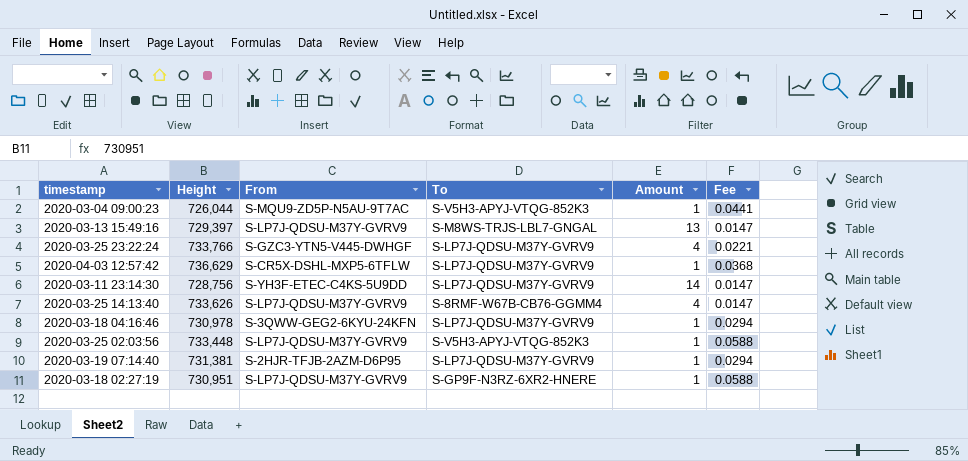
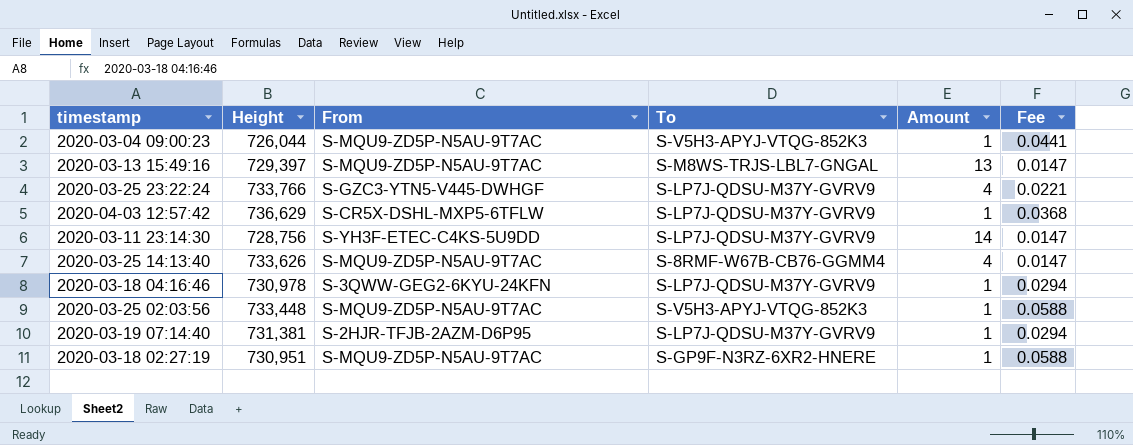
2020-03-13 15:49:16 | From: S-LP7J-QDSU-M37Y-GVRV9 -> S-MQU9-ZD5P-N5AU-9T7AC
2020-03-25 14:13:40 | From: S-LP7J-QDSU-M37Y-GVRV9 -> S-MQU9-ZD5P-N5AU-9T7AC
2020-03-25 02:03:56 | From: S-LP7J-QDSU-M37Y-GVRV9 -> S-MQU9-ZD5P-N5AU-9T7AC
2020-03-18 02:27:19 | From: S-LP7J-QDSU-M37Y-GVRV9 -> S-MQU9-ZD5P-N5AU-9T7AC

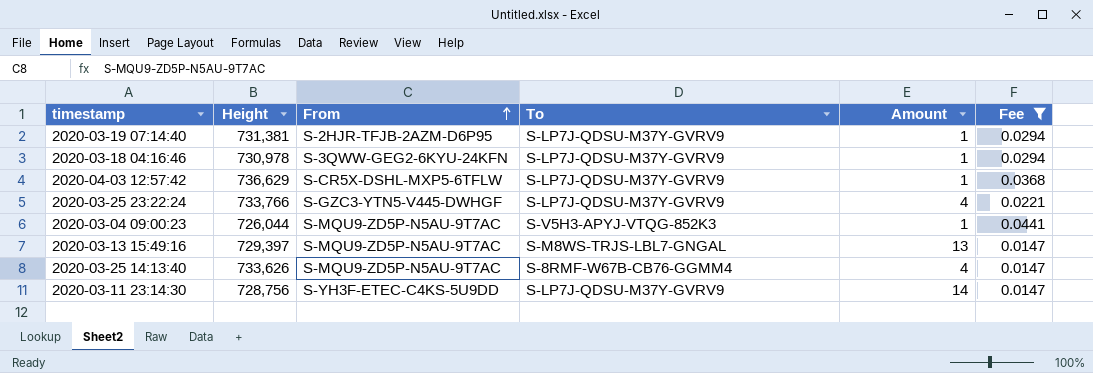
filter: none -> Fee != 0.0588
row order: none -> From ascending

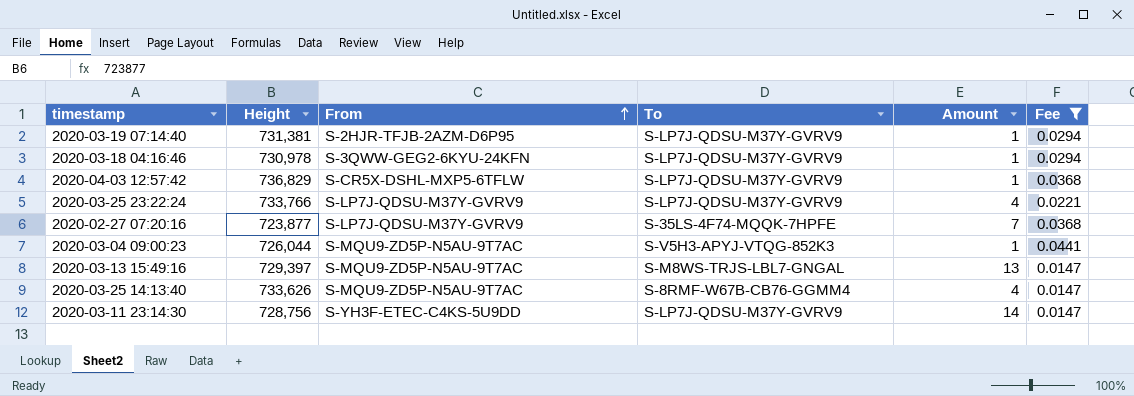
2020-04-03 12:57:42 | Height: 736,629 -> 736,829
2020-03-25 23:22:24 | From: S-GZC3-YTN5-V445-DWHGF -> S-LP7J-QDSU-M37Y-GVRV9
row 2020-02-27 07:20:16: none -> 723,877 | S-LP7J-QDSU-M37Y-GVRV9 | S-35LS-4F74-MQQK-7HPFE | 7 | 0.0368

